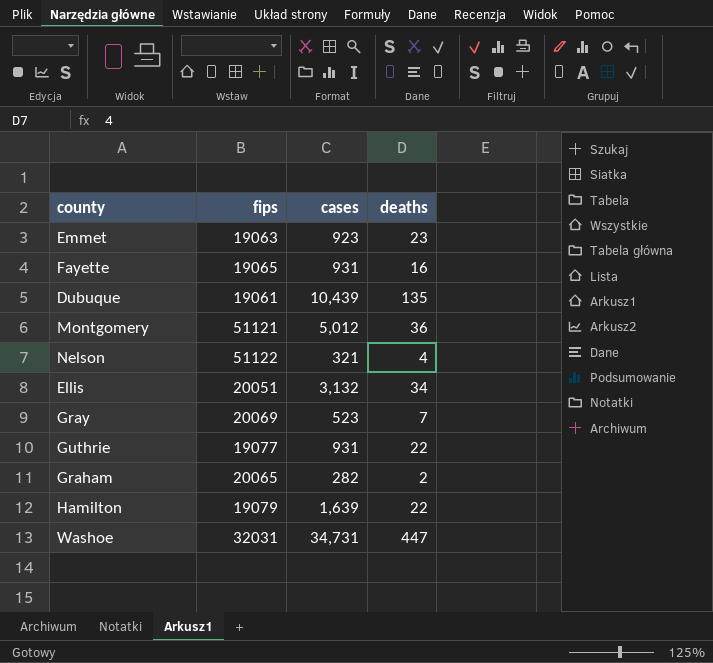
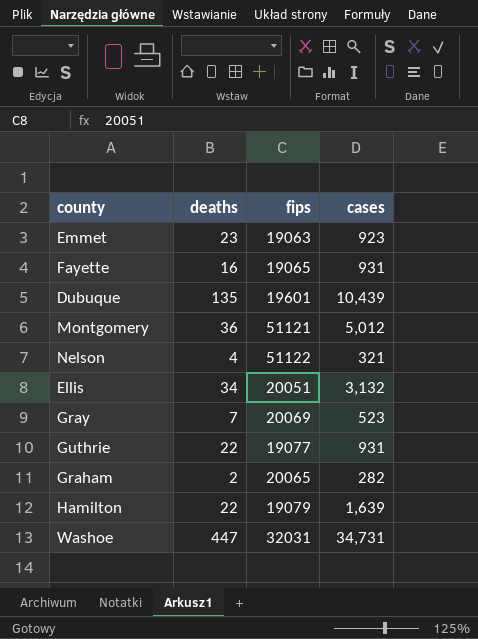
column deaths | position: 4 -> 2
Dubuque | fips: 19061 -> 19601

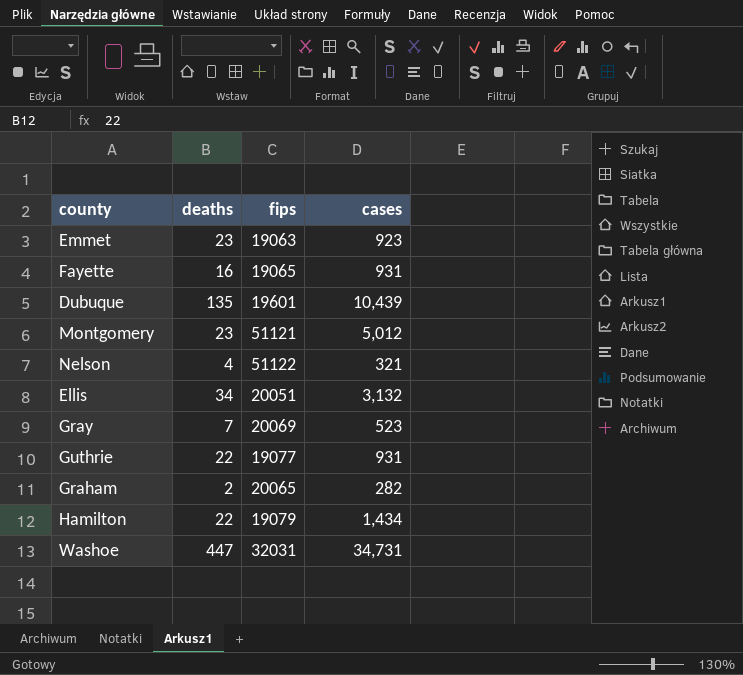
Montgomery | deaths: 36 -> 23
Hamilton | cases: 1,639 -> 1,434

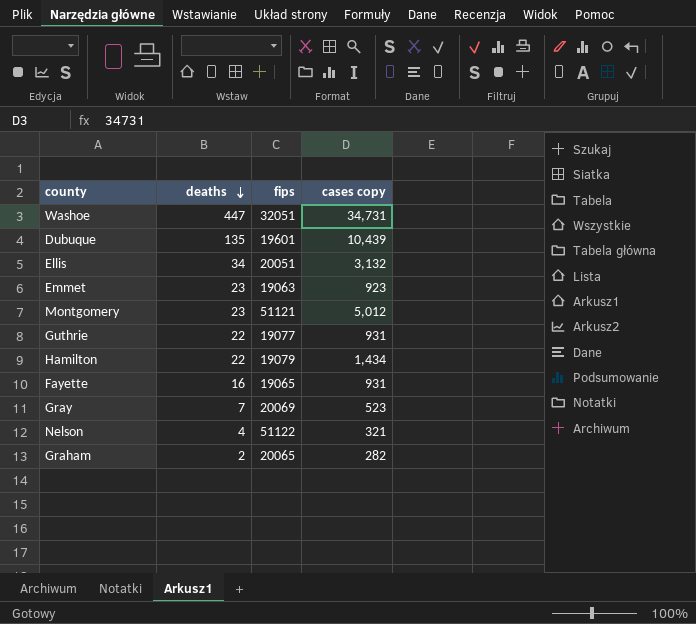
row order: none -> deaths descending
column name: cases -> cases copy
Washoe | fips: 32031 -> 32051

